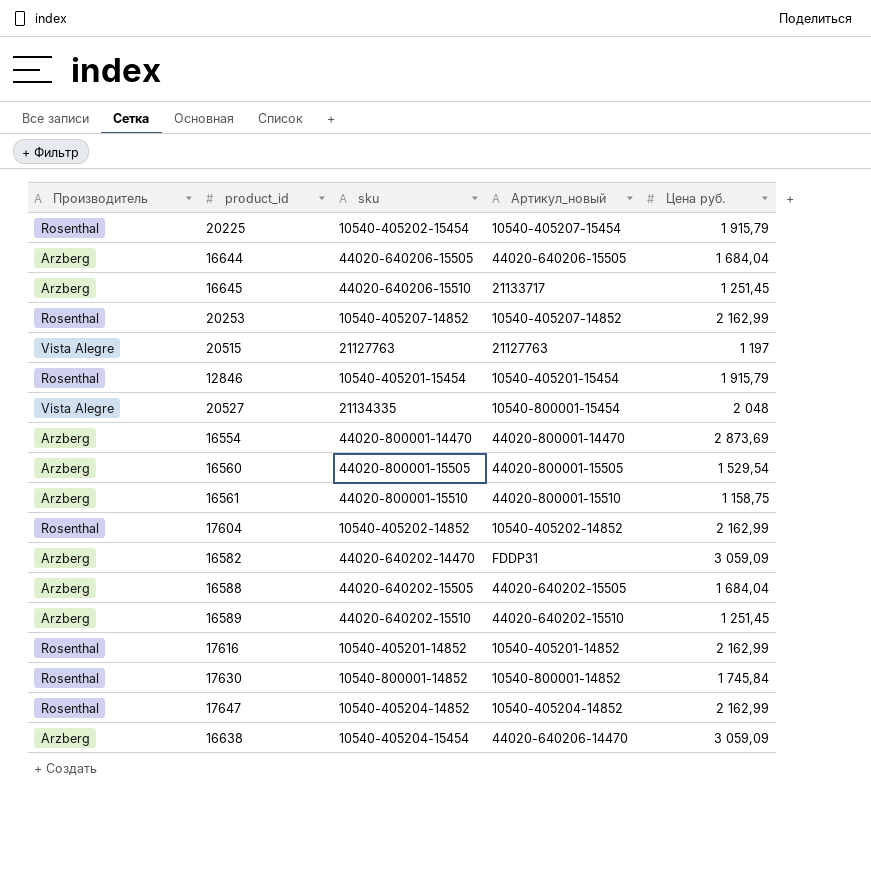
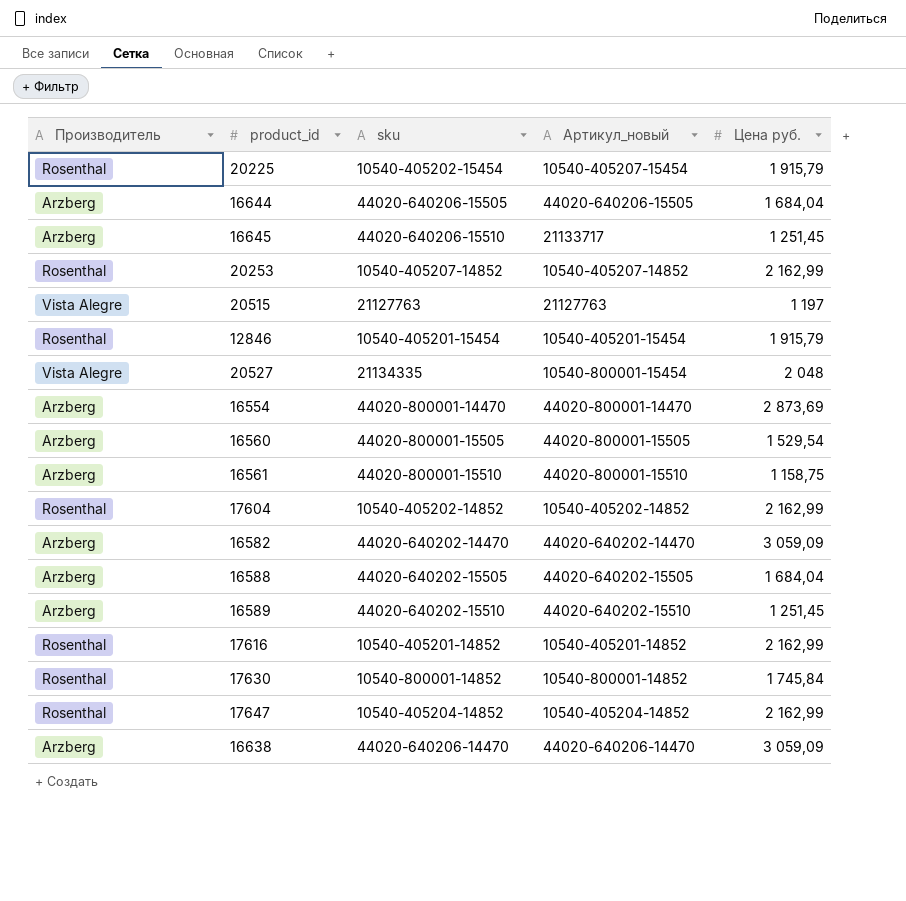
16582 | Артикул_новый: FDDP31 -> 44020-640202-14470
16638 | sku: 10540-405204-15454 -> 44020-640206-14470

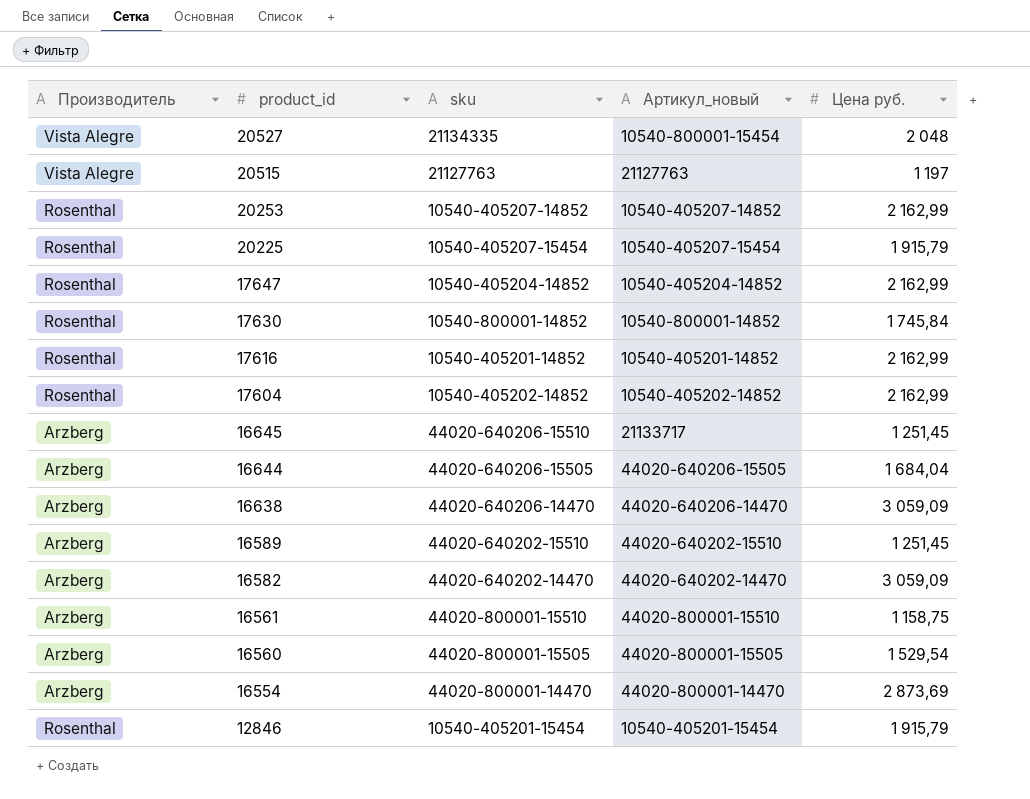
row order: none -> product_id descending
row 16588: Arzberg | 44020-640202-15505 | 44020-640202-15505 | 1 684,04 -> none
20225 | sku: 10540-405202-15454 -> 10540-405207-15454

